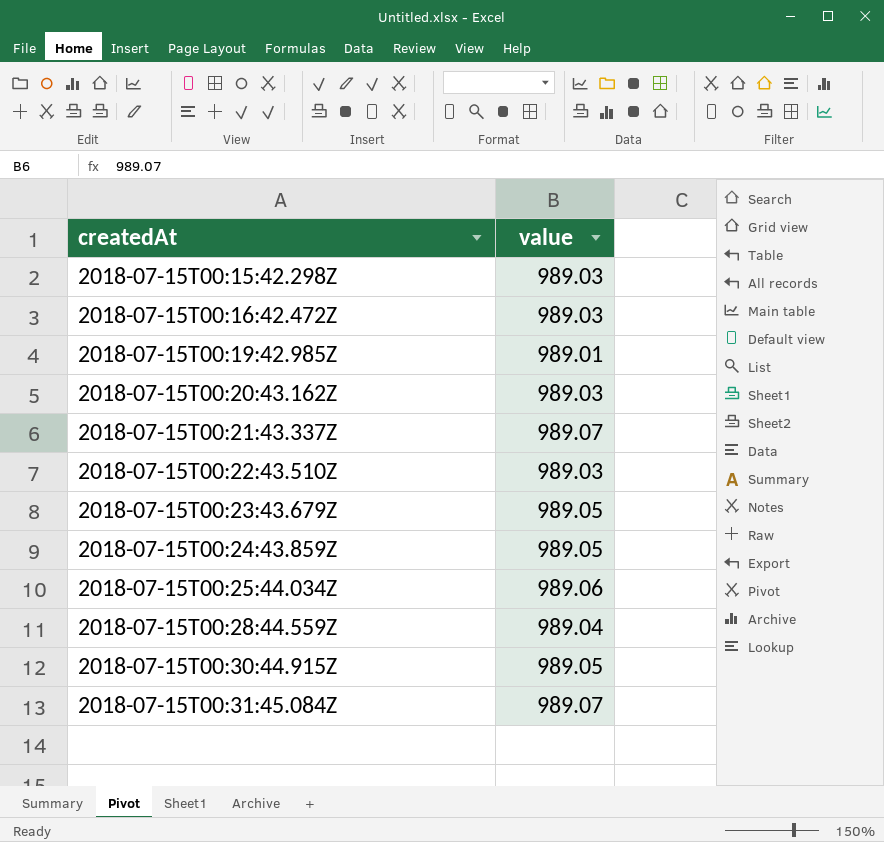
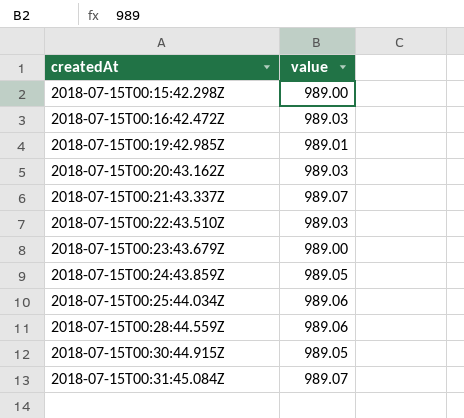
2018-07-15T00:15:42.298Z | value: 989.03 -> 989.00
2018-07-15T00:23:43.679Z | value: 989.05 -> 989.00
2018-07-15T00:28:44.559Z | value: 989.04 -> 989.06

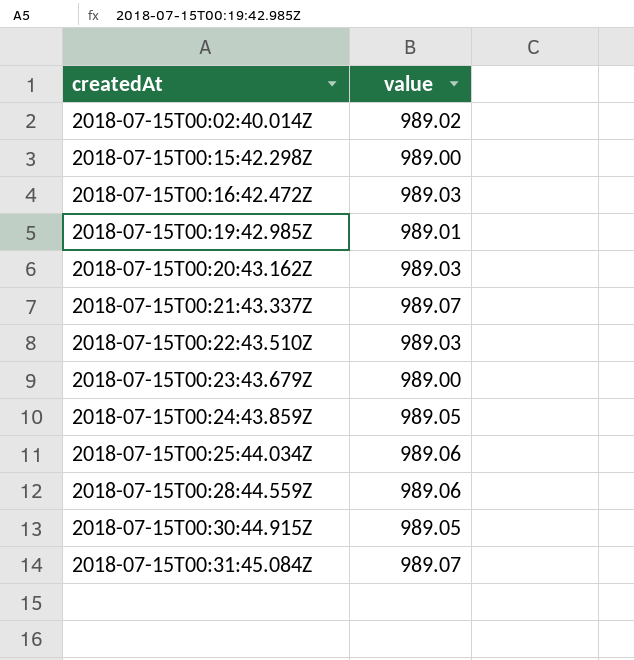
row 2018-07-15T00:02:40.014Z: none -> 989.02

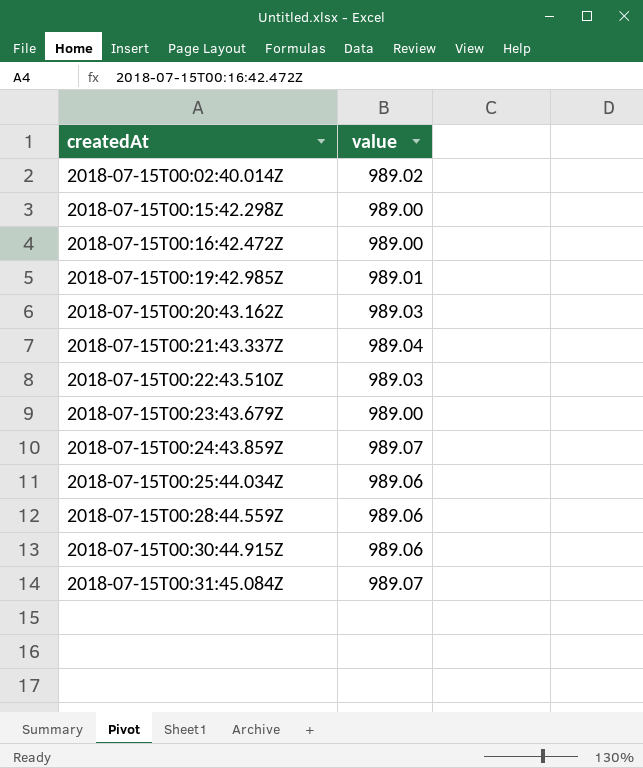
2018-07-15T00:16:42.472Z | value: 989.03 -> 989.00
2018-07-15T00:21:43.337Z | value: 989.07 -> 989.04
2018-07-15T00:24:43.859Z | value: 989.05 -> 989.07
2018-07-15T00:30:44.915Z | value: 989.05 -> 989.06

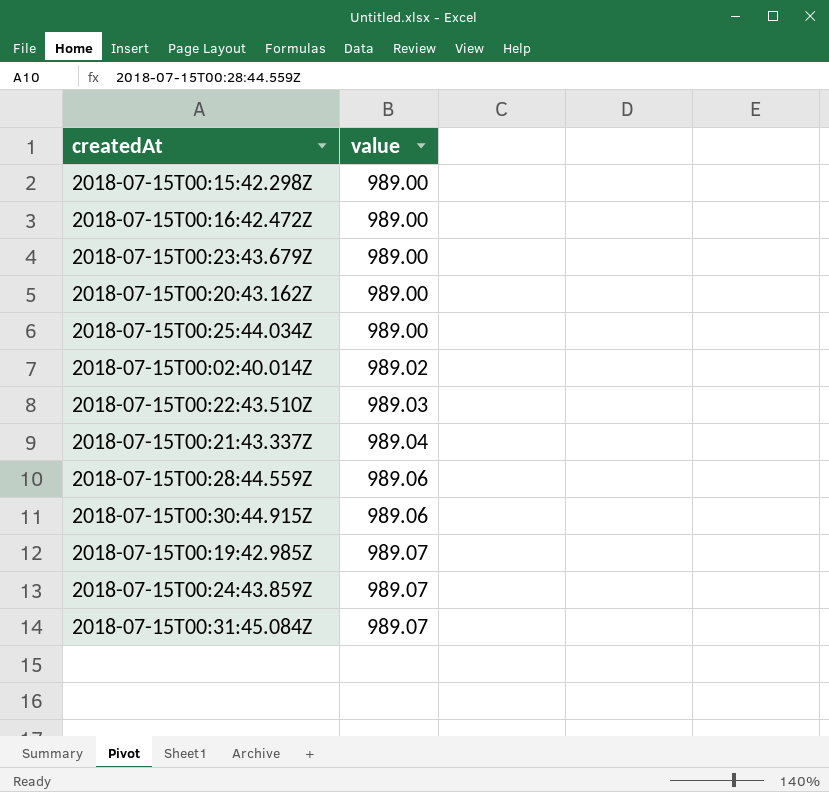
row order: createdAt ascending -> value ascending
2018-07-15T00:20:43.162Z | value: 989.03 -> 989.00
2018-07-15T00:25:44.034Z | value: 989.06 -> 989.00
2018-07-15T00:19:42.985Z | value: 989.01 -> 989.07

